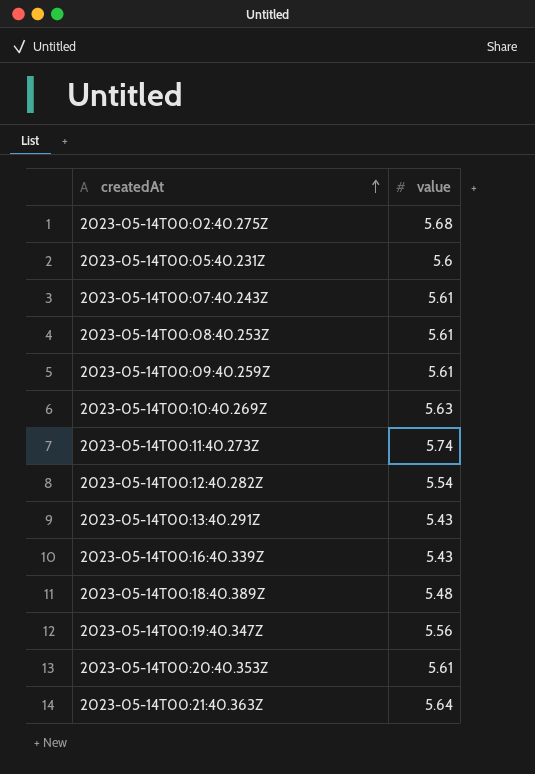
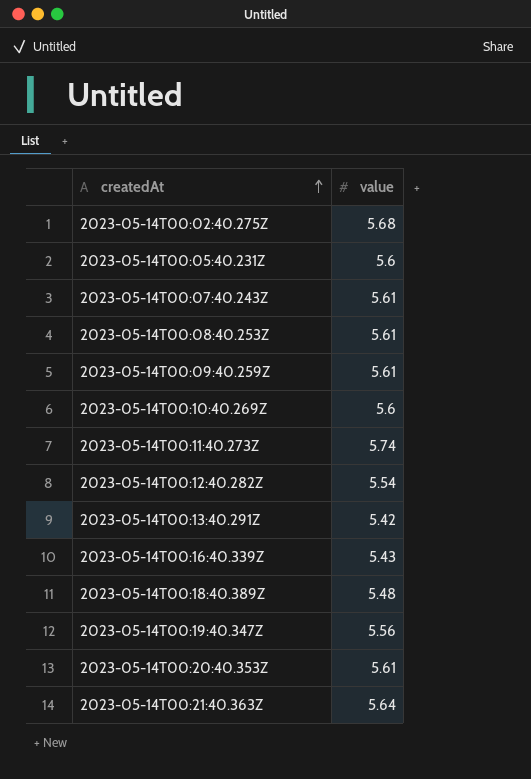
2023-05-14T00:10:40.269Z | value: 5.63 -> 5.6
2023-05-14T00:13:40.291Z | value: 5.43 -> 5.42

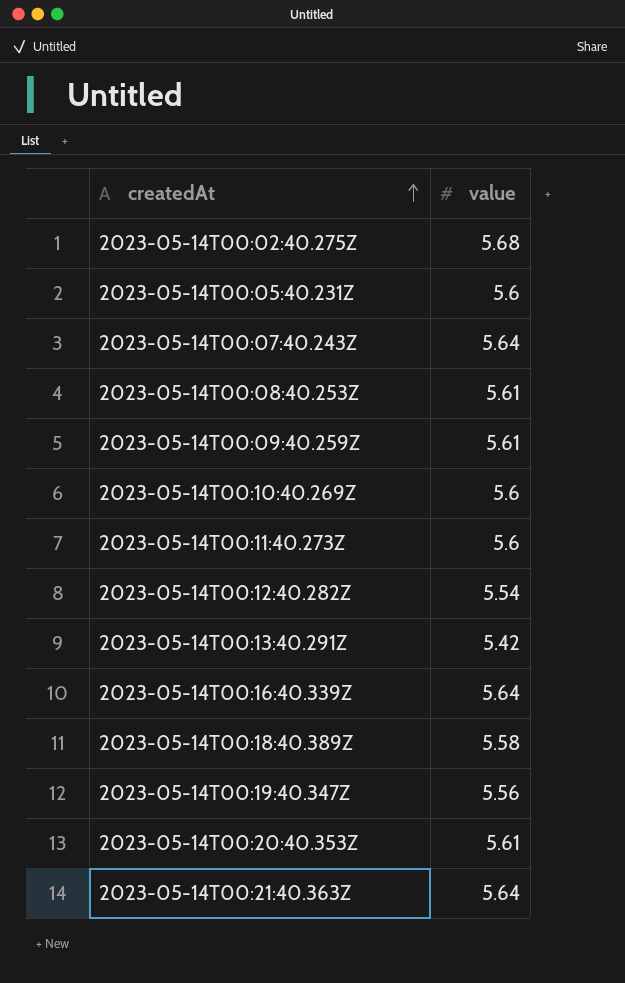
2023-05-14T00:07:40.243Z | value: 5.61 -> 5.64
2023-05-14T00:11:40.273Z | value: 5.74 -> 5.6
2023-05-14T00:16:40.339Z | value: 5.43 -> 5.64
2023-05-14T00:18:40.389Z | value: 5.48 -> 5.58

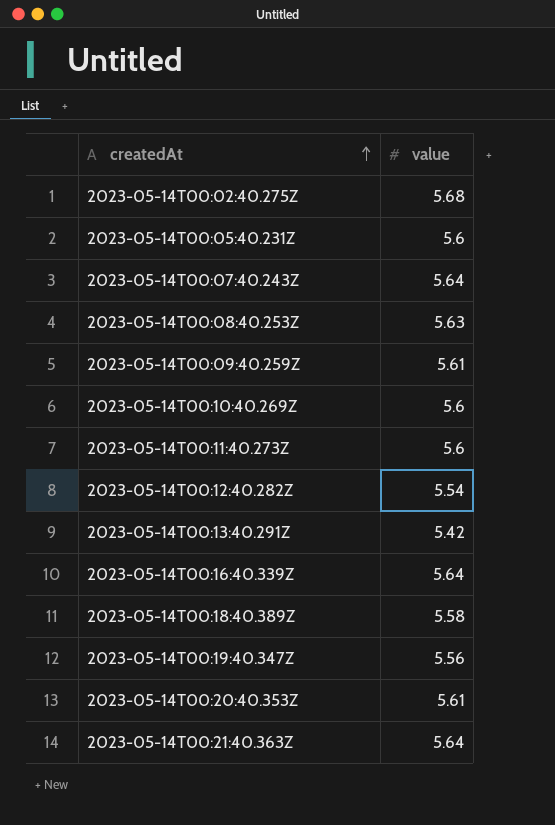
2023-05-14T00:08:40.253Z | value: 5.61 -> 5.63

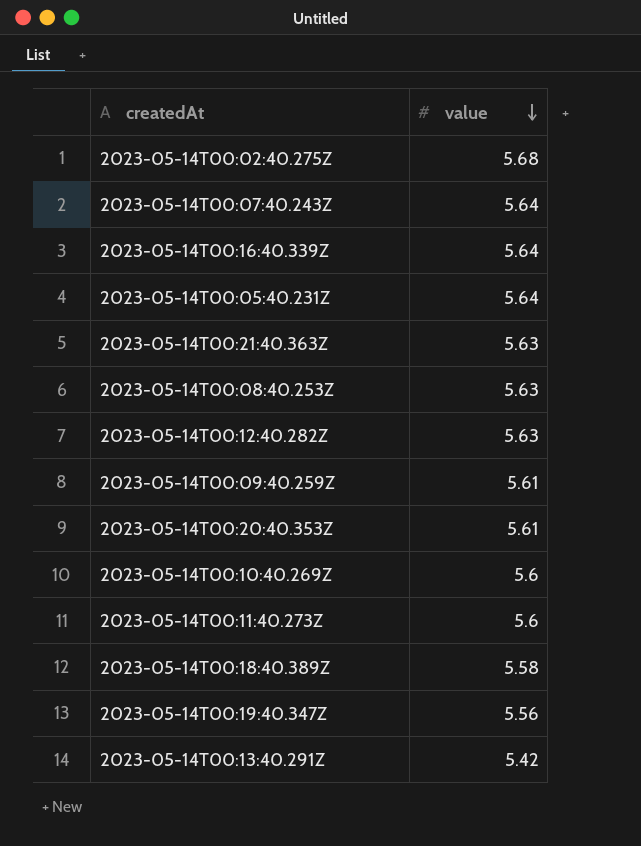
row order: createdAt ascending -> value descending
2023-05-14T00:05:40.231Z | value: 5.6 -> 5.64
2023-05-14T00:21:40.363Z | value: 5.64 -> 5.63
2023-05-14T00:12:40.282Z | value: 5.54 -> 5.63

